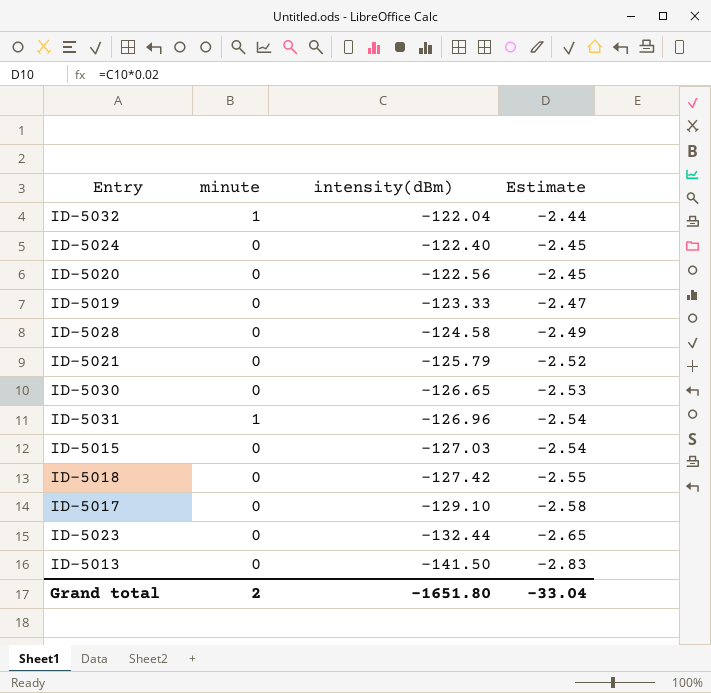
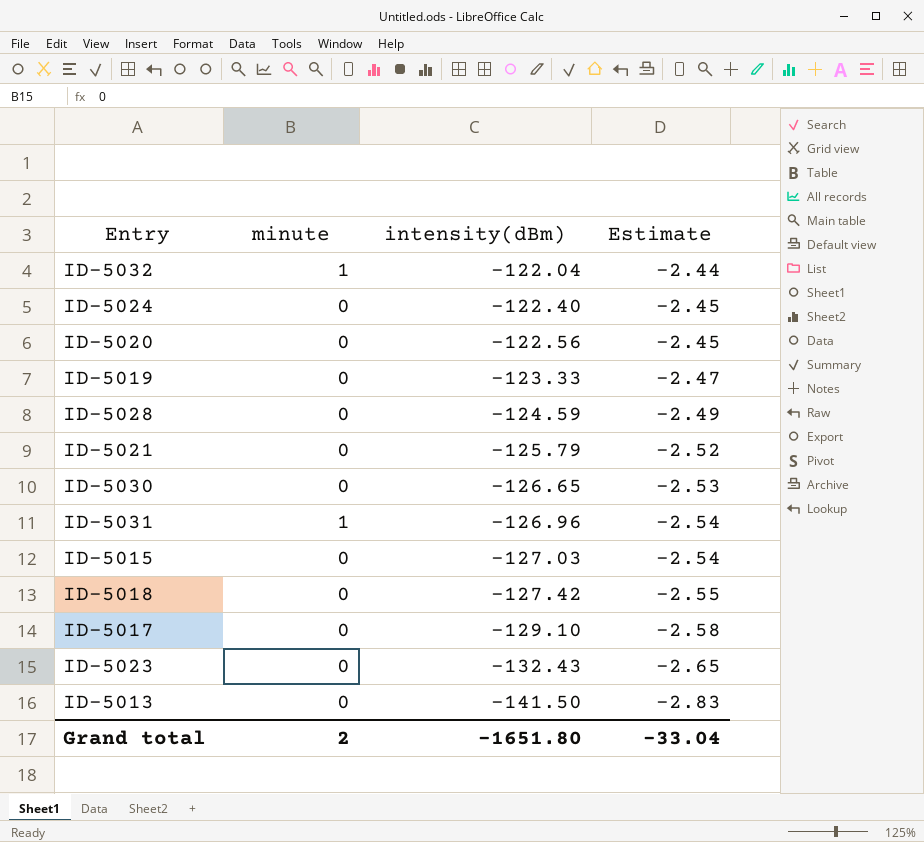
ID-5028 | intensity(dBm): -124.58 -> -124.59
ID-5023 | intensity(dBm): -132.44 -> -132.43

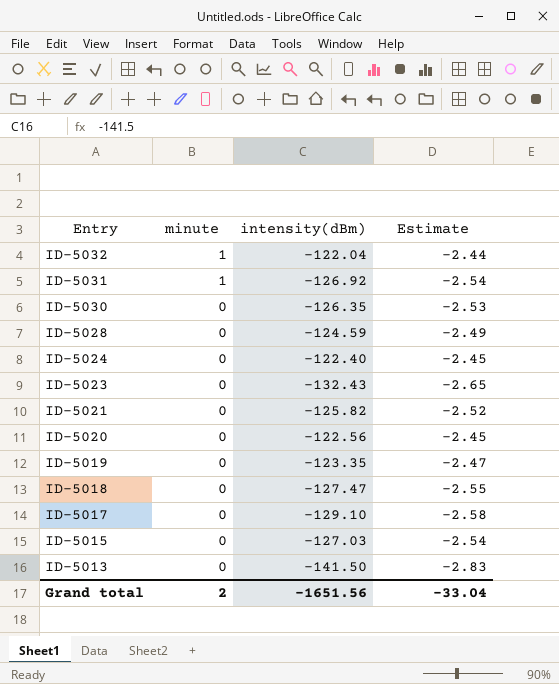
row order: intensity(dBm) descending -> Entry descending
ID-5031 | intensity(dBm): -126.96 -> -126.92
ID-5030 | intensity(dBm): -126.65 -> -126.35
ID-5021 | intensity(dBm): -125.79 -> -125.82
ID-5019 | intensity(dBm): -123.33 -> -123.35
ID-5018 | intensity(dBm): -127.42 -> -127.47
Grand total | intensity(dBm): -1651.80 -> -1651.56

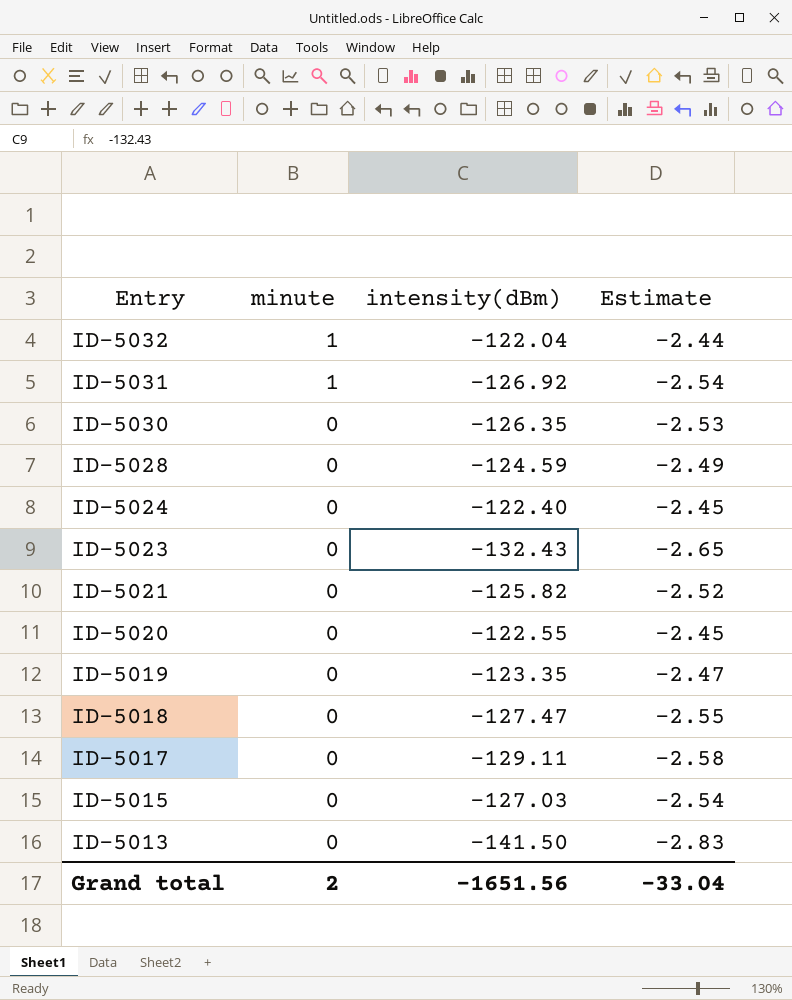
ID-5020 | intensity(dBm): -122.56 -> -122.55
ID-5017 | intensity(dBm): -129.10 -> -129.11

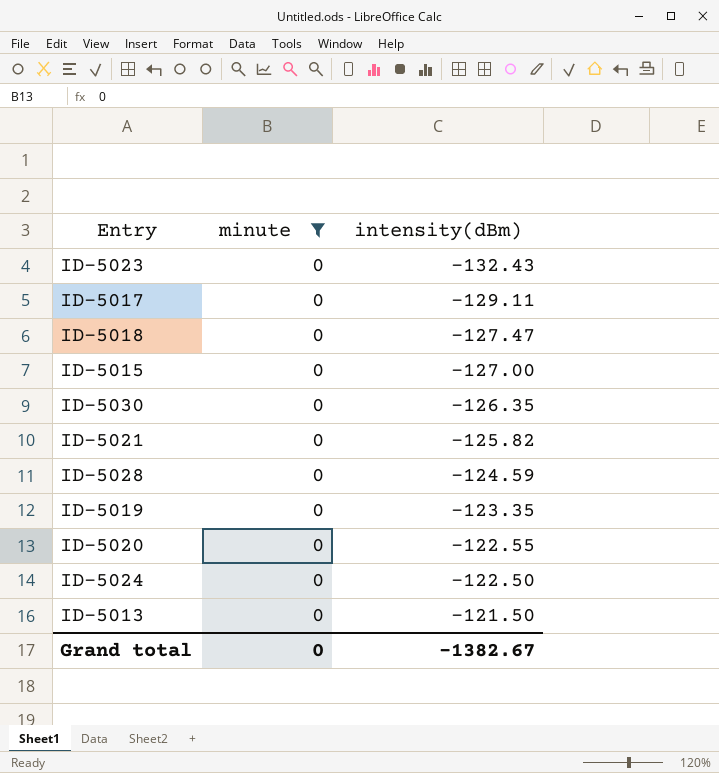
filter: none -> minute = 0
row order: Entry descending -> intensity(dBm) ascending
column Estimate | formula: [intensity(dBm)] * 0.02 -> none
ID-5015 | intensity(dBm): -127.03 -> -127.00
ID-5024 | intensity(dBm): -122.40 -> -122.50
ID-5013 | intensity(dBm): -141.50 -> -121.50
Grand total | minute: 2 -> 0
Grand total | intensity(dBm): -1651.56 -> -1382.67

